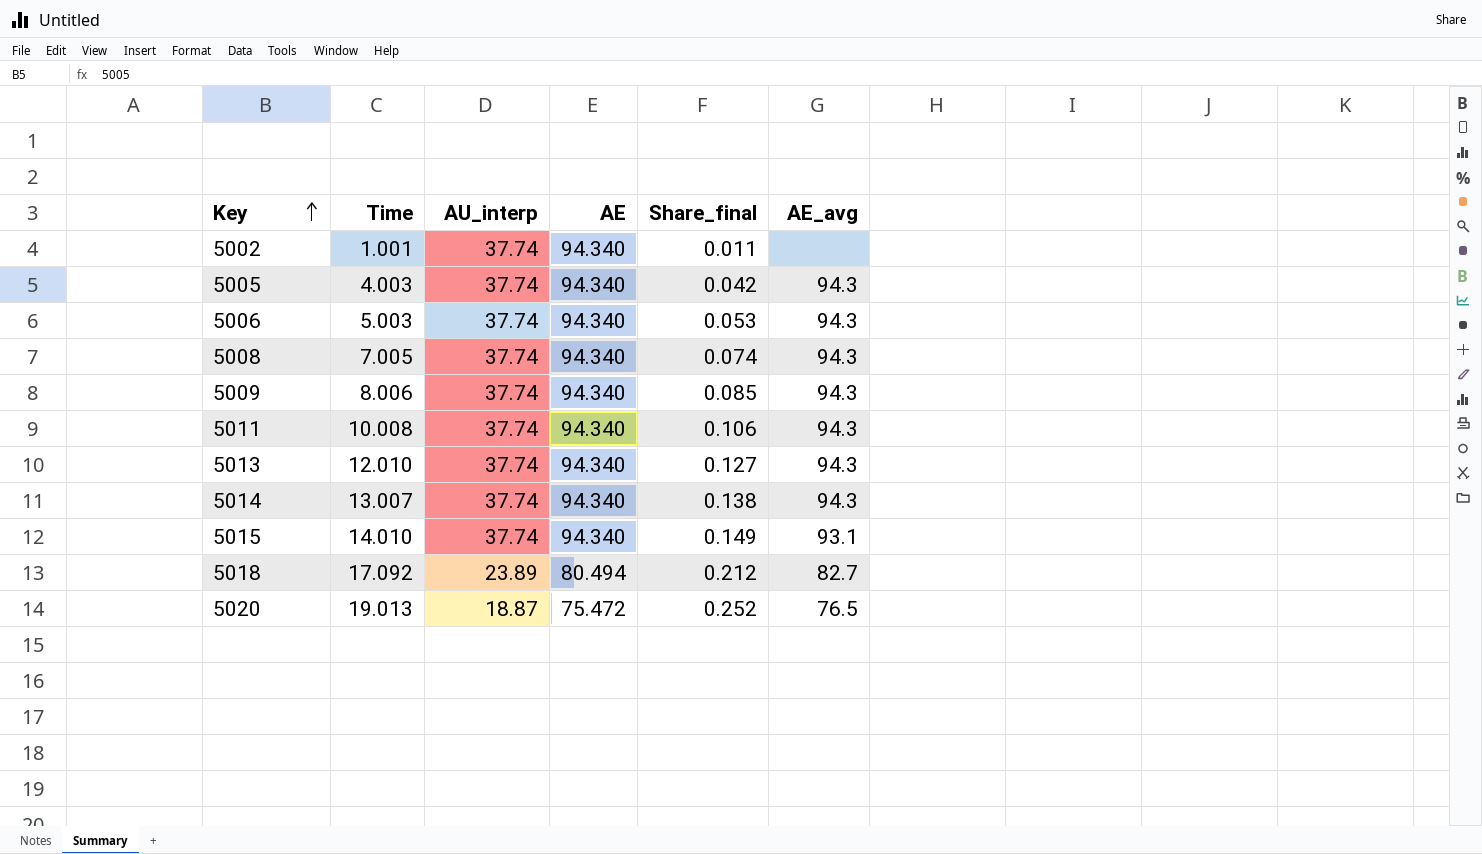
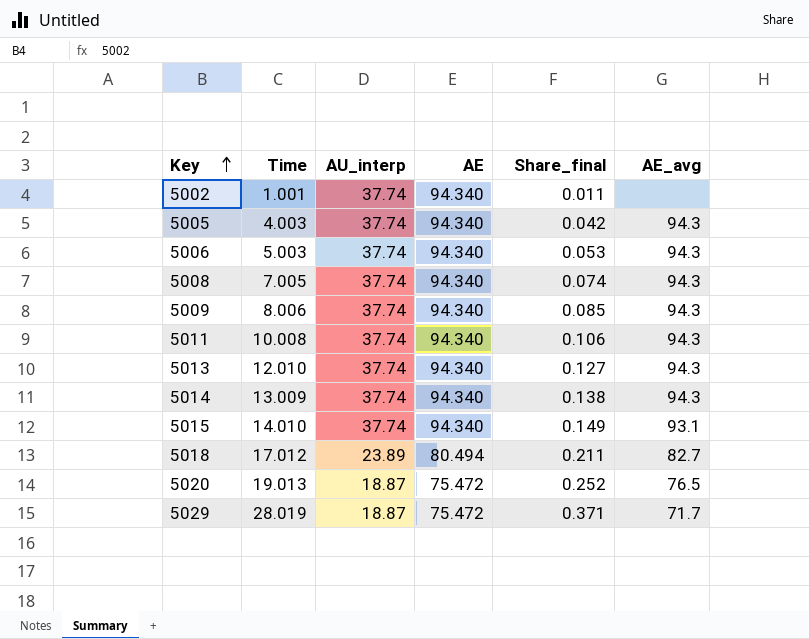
5014 | Time: 13.007 -> 13.009
5018 | Time: 17.092 -> 17.012
5018 | Share_final: 0.212 -> 0.211
row 5029: none -> 28.019 | 18.87 | 75.472 | 0.371 | 71.7

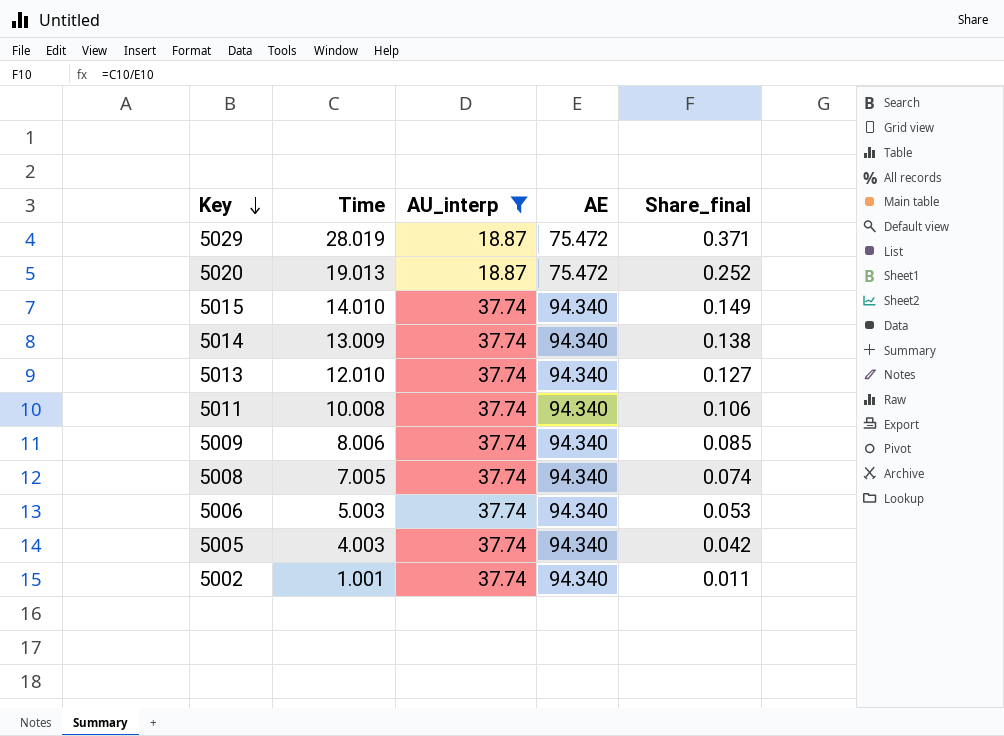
filter: none -> AU_interp != 23.89
row order: Key ascending -> Key descending
column AE_avg | position: 6 -> none

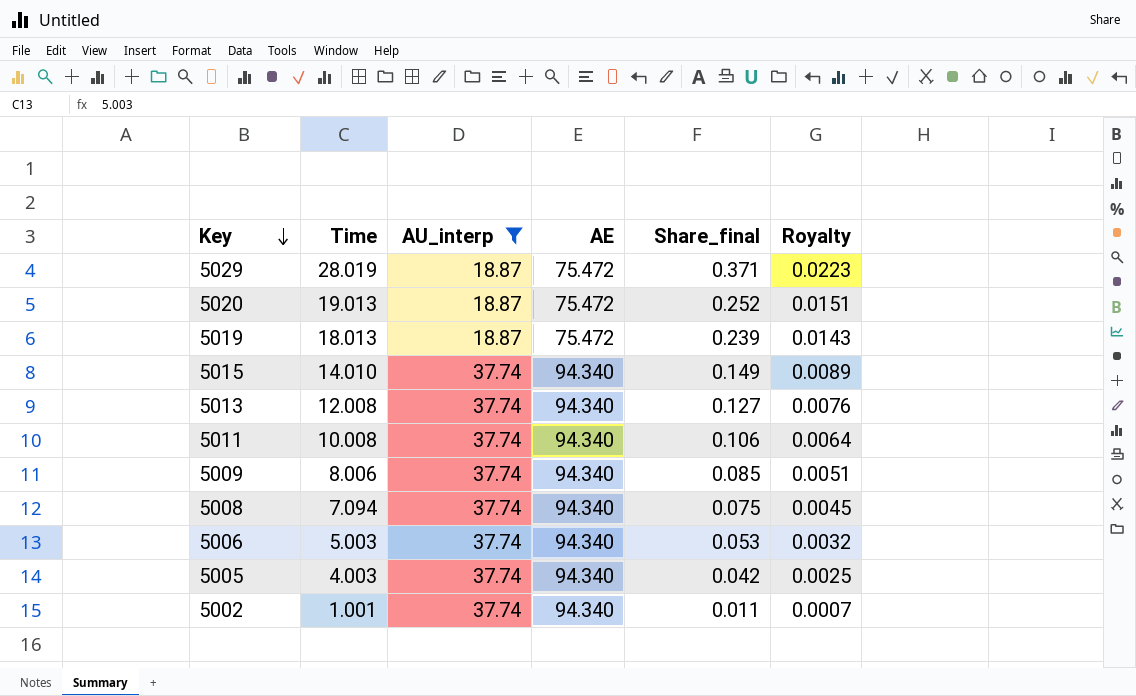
column Royalty | formula: none -> [Share_final] * 0.06
row 5014: 13.009 | 37.74 | 94.340 | 0.138 -> none
row 5019: none -> 18.013 | 18.87 | 75.472 | 0.239 | 0.0143
5013 | Time: 12.010 -> 12.008
5008 | Time: 7.005 -> 7.094
5008 | Share_final: 0.074 -> 0.075

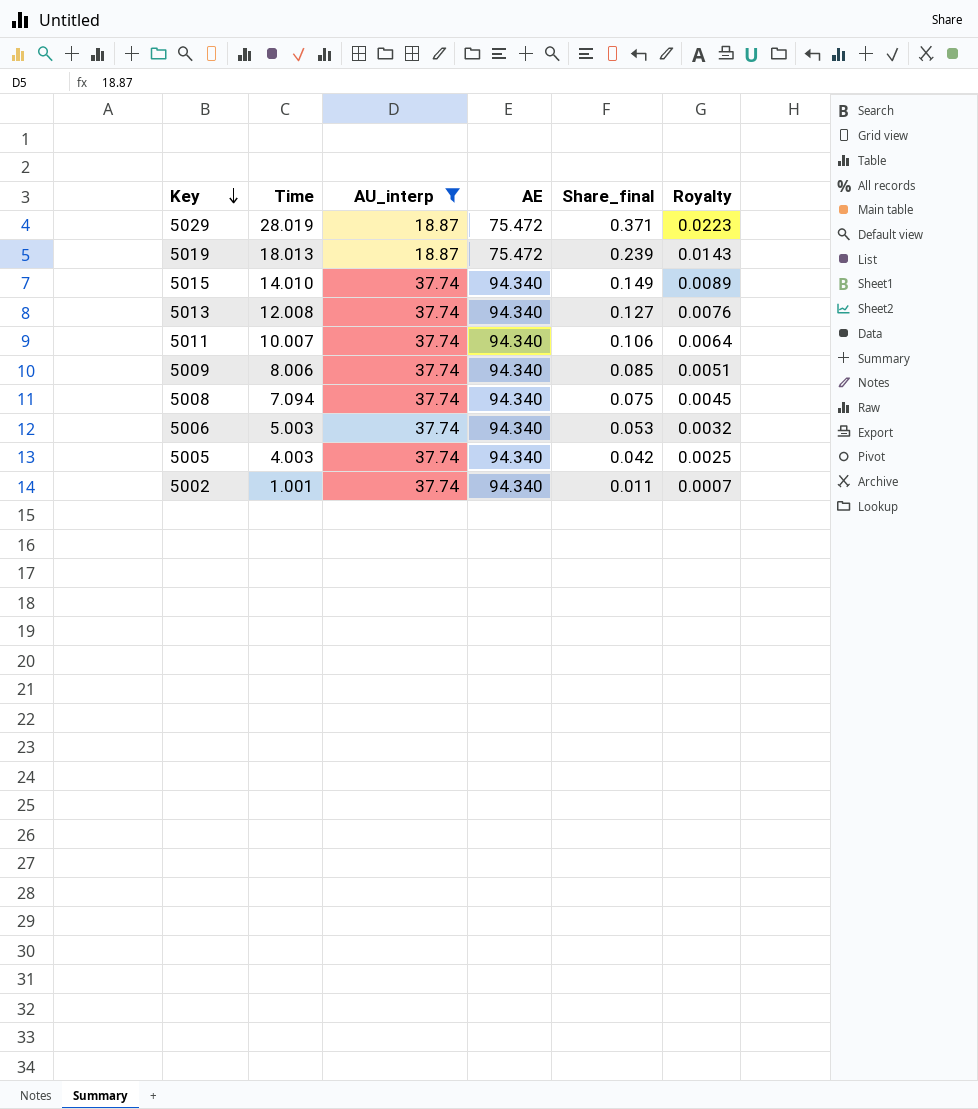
row 5020: 19.013 | 18.87 | 75.472 | 0.252 | 0.0151 -> none
5011 | Time: 10.008 -> 10.007

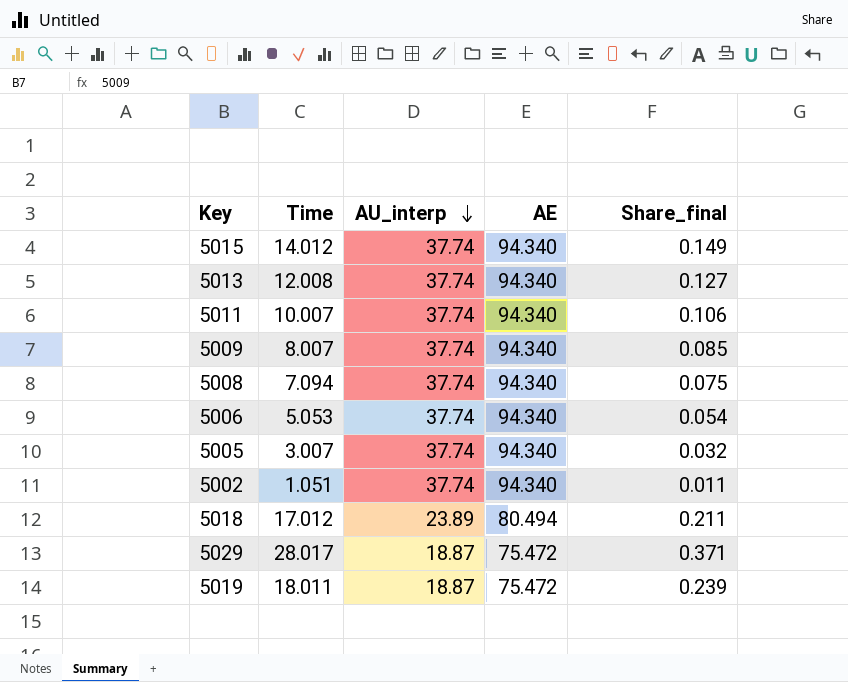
filter: AU_interp != 23.89 -> none
row order: Key descending -> AU_interp descending
column Royalty | formula: [Share_final] * 0.06 -> none
5015 | Time: 14.010 -> 14.012
5009 | Time: 8.006 -> 8.007
5006 | Time: 5.003 -> 5.053
5006 | Share_final: 0.053 -> 0.054
5005 | Time: 4.003 -> 3.007
5005 | Share_final: 0.042 -> 0.032
5002 | Time: 1.001 -> 1.051
5029 | Time: 28.019 -> 28.017
5019 | Time: 18.013 -> 18.011

